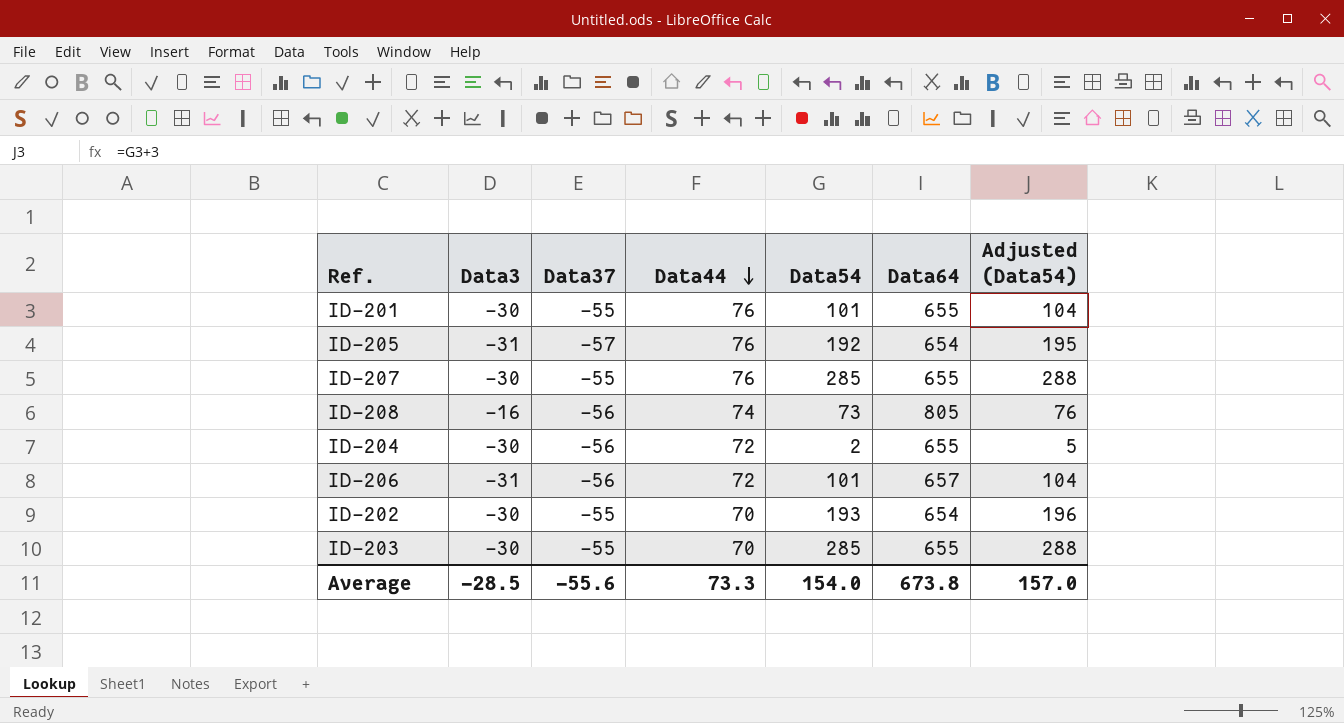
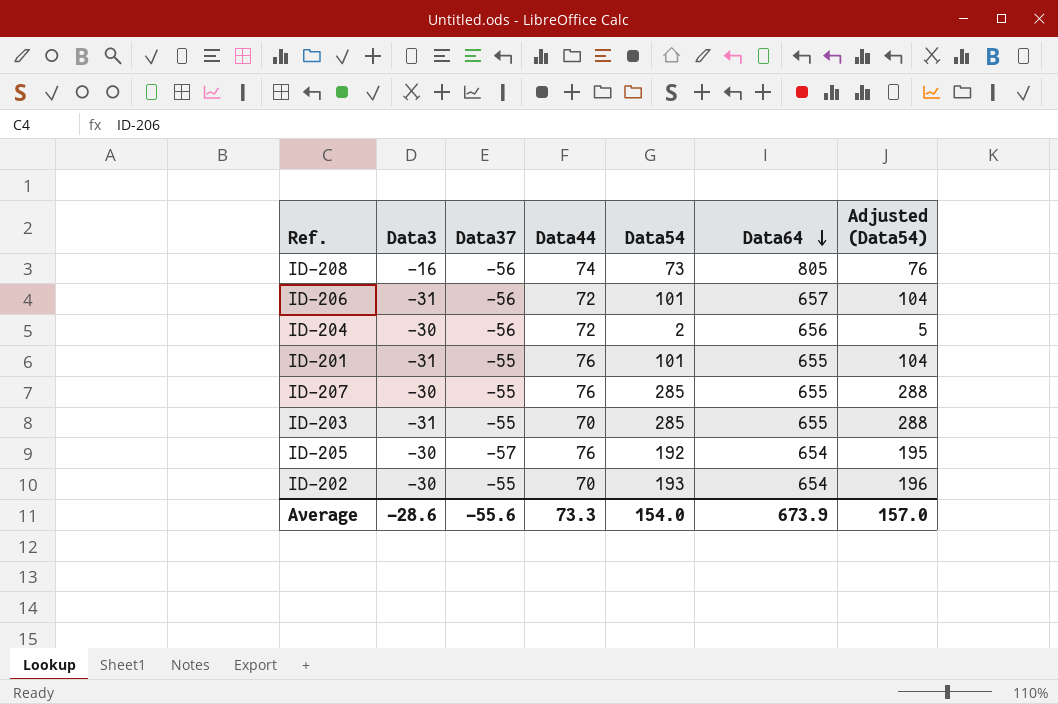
row order: Data44 descending -> Data64 descending
ID-204 | Data64: 655 -> 656
ID-201 | Data3: -30 -> -31
ID-203 | Data3: -30 -> -31
ID-205 | Data3: -31 -> -30
Average | Data3: -28.5 -> -28.6
Average | Data64: 673.8 -> 673.9

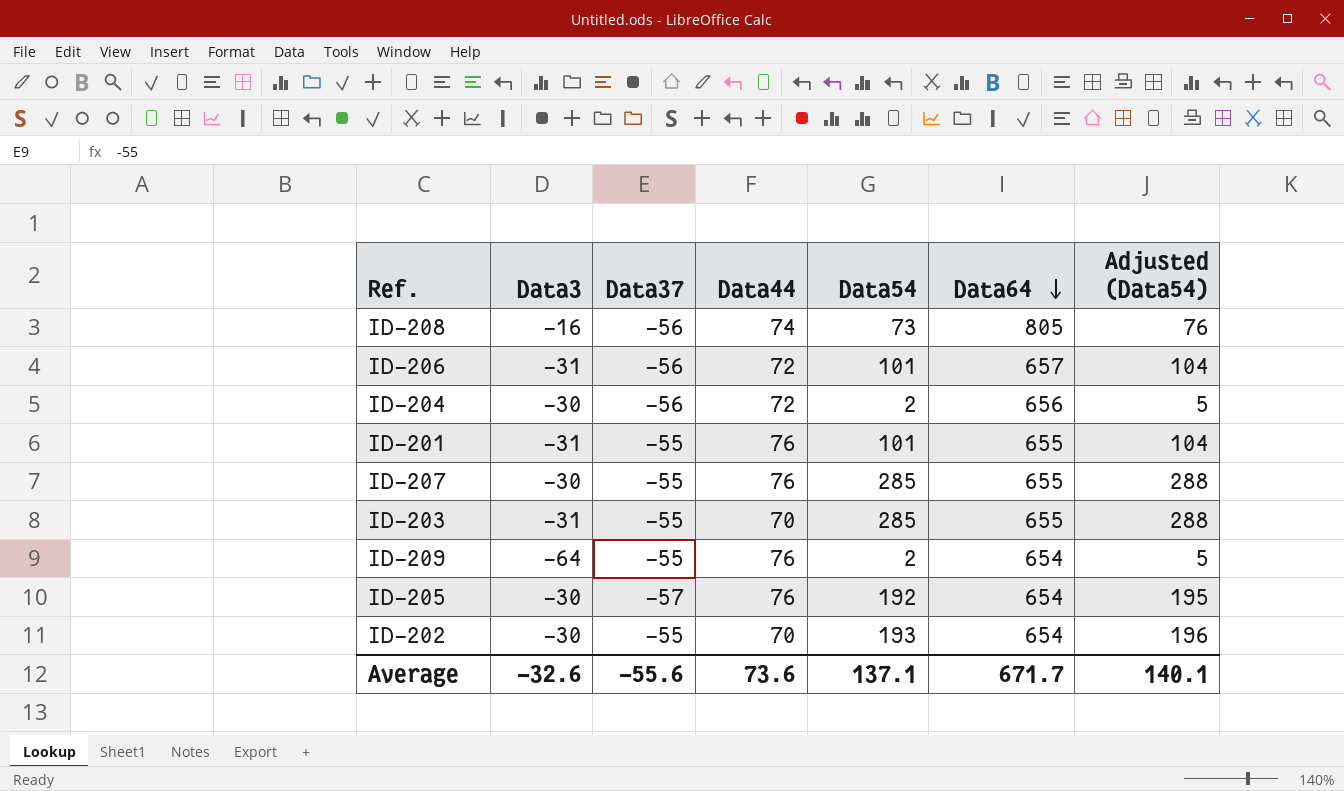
row ID-209: none -> -64 | -55 | 76 | 2 | 654 | 5
Average | Data3: -28.6 -> -32.6
Average | Data44: 73.3 -> 73.6
Average | Data54: 154.0 -> 137.1
Average | Data64: 673.9 -> 671.7
Average | Adjusted (Data54): 157.0 -> 140.1

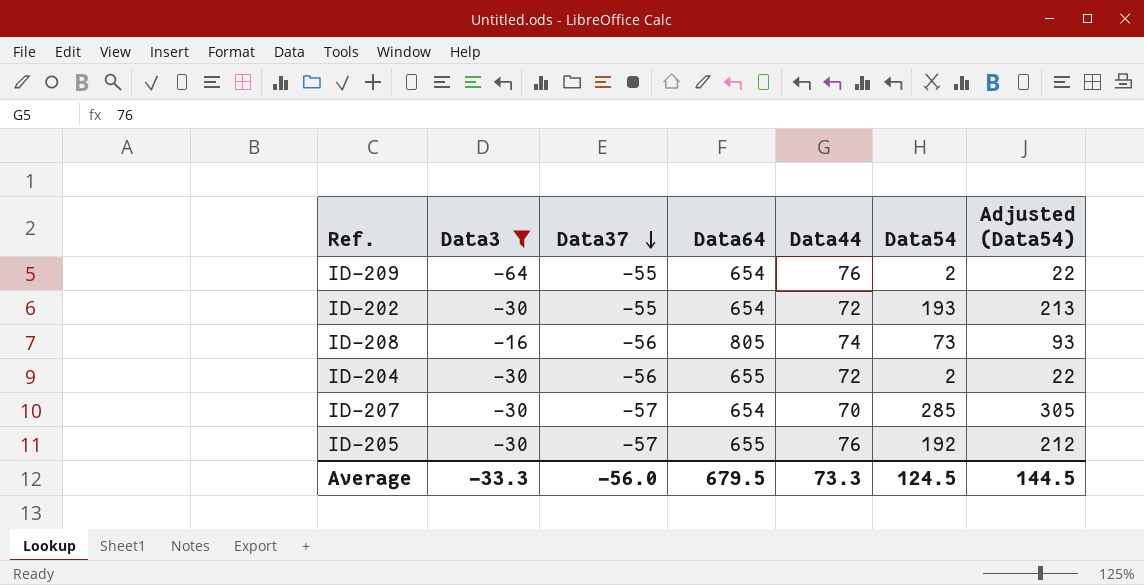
filter: none -> Data3 != -31
row order: Data64 descending -> Data37 descending
column Data64 | position: 6 -> 4
column Adjusted (Data54) | formula: [Data54] + 3 -> [Data54] + 20
ID-202 | Data44: 70 -> 72
ID-204 | Data64: 656 -> 655
ID-207 | Data37: -55 -> -57
ID-207 | Data64: 655 -> 654
ID-207 | Data44: 76 -> 70
ID-205 | Data64: 654 -> 655
Average | Data3: -32.6 -> -33.3
Average | Data37: -55.6 -> -56.0
Average | Data64: 671.7 -> 679.5
Average | Data44: 73.6 -> 73.3
Average | Data54: 137.1 -> 124.5
Average | Adjusted (Data54): 140.1 -> 144.5

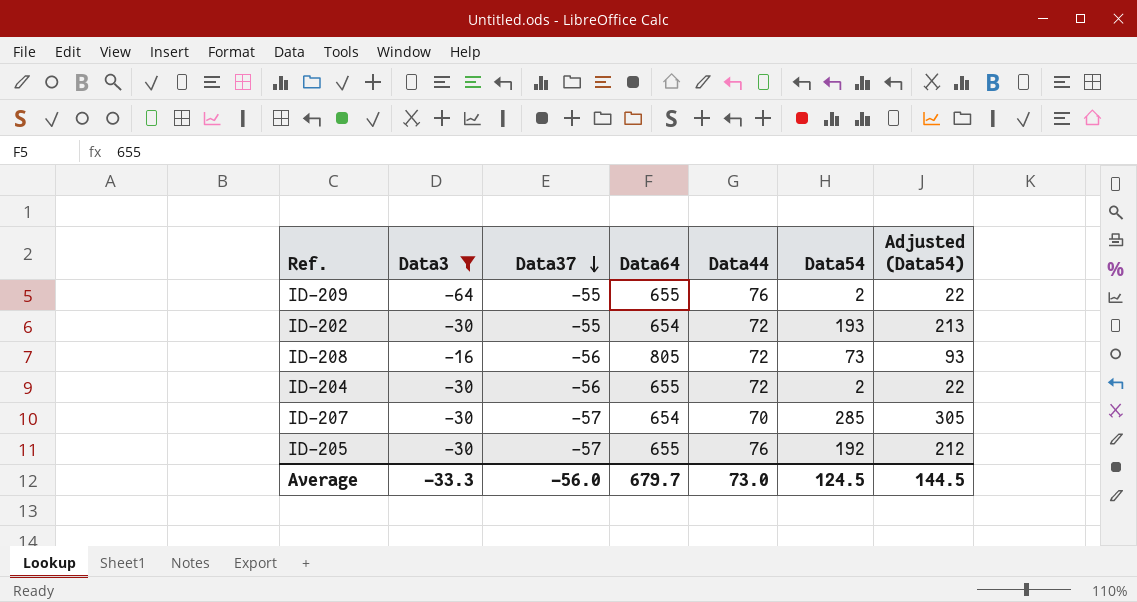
ID-209 | Data64: 654 -> 655
ID-208 | Data44: 74 -> 72
Average | Data64: 679.5 -> 679.7
Average | Data44: 73.3 -> 73.0

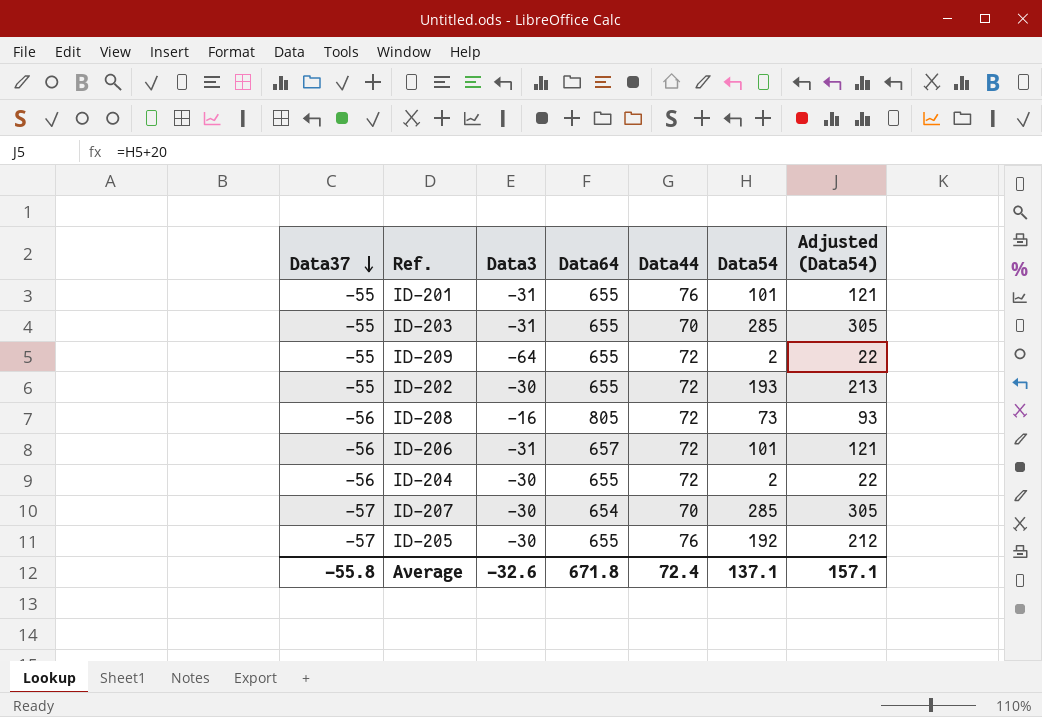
filter: Data3 != -31 -> none
column Data37 | position: 3 -> 1
ID-209 | Data44: 76 -> 72
ID-202 | Data64: 654 -> 655
Average | Data37: -56.0 -> -55.8
Average | Data3: -33.3 -> -32.6
Average | Data64: 679.7 -> 671.8
Average | Data44: 73.0 -> 72.4
Average | Data54: 124.5 -> 137.1
Average | Adjusted (Data54): 144.5 -> 157.1

